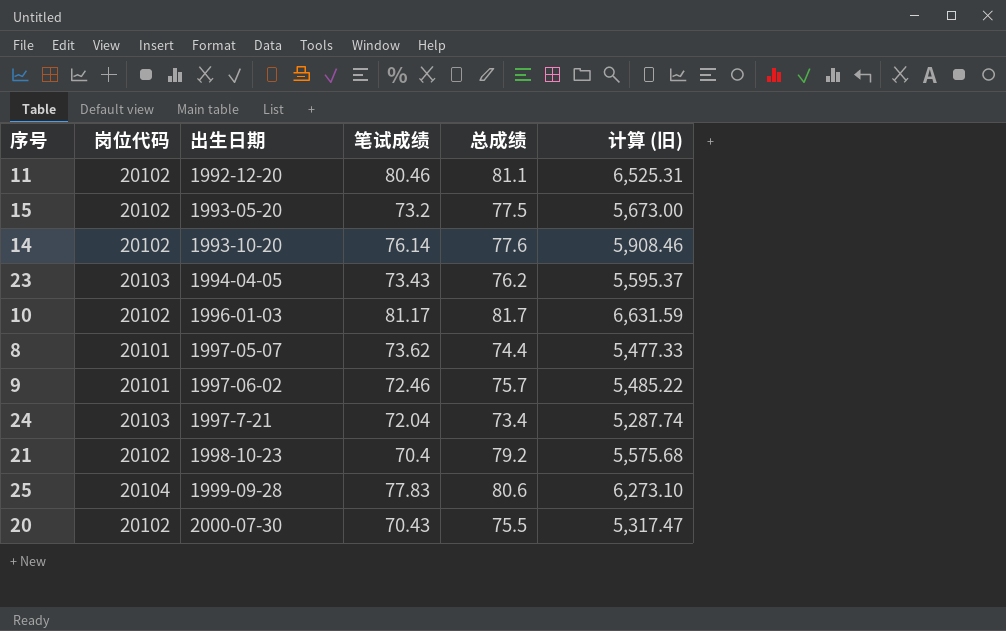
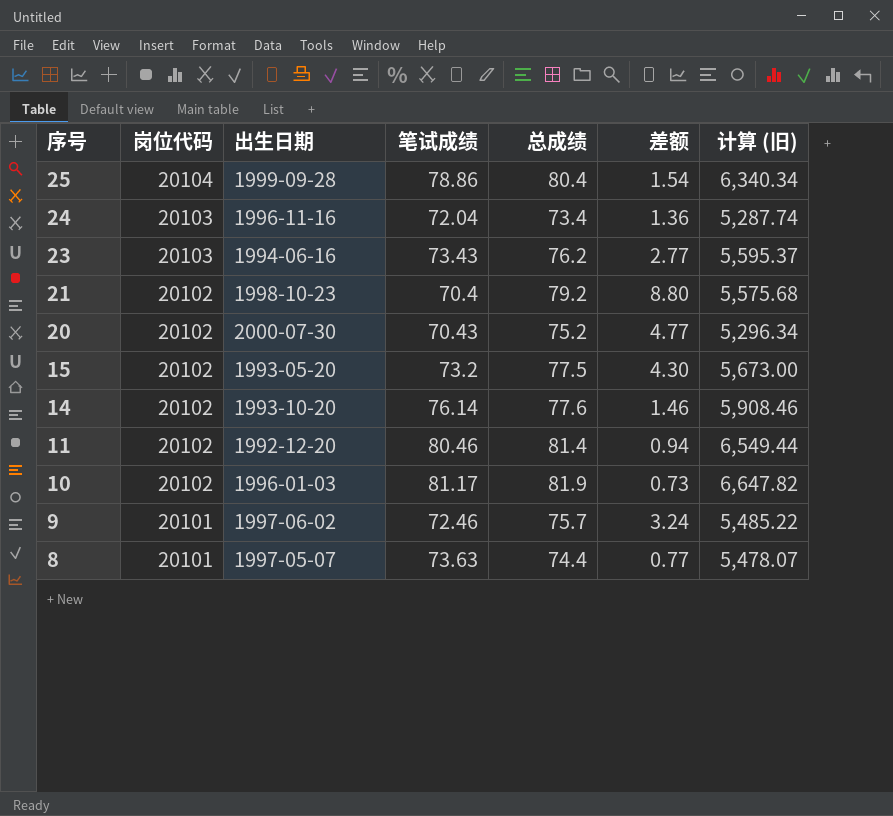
row order: 出生日期 ascending -> 序号 descending
column 差额 | formula: none -> [总成绩] - [笔试成绩]
25 | 笔试成绩: 77.83 -> 78.86
25 | 总成绩: 80.6 -> 80.4
25 | 计算 (旧): 6,273.10 -> 6,340.34
24 | 出生日期: 1997-7-21 -> 1996-11-16
23 | 出生日期: 1994-04-05 -> 1994-06-16
20 | 总成绩: 75.5 -> 75.2
20 | 计算 (旧): 5,317.47 -> 5,296.34
11 | 总成绩: 81.1 -> 81.4
11 | 计算 (旧): 6,525.31 -> 6,549.44
10 | 总成绩: 81.7 -> 81.9
10 | 计算 (旧): 6,631.59 -> 6,647.82
8 | 笔试成绩: 73.62 -> 73.63
8 | 计算 (旧): 5,477.33 -> 5,478.07

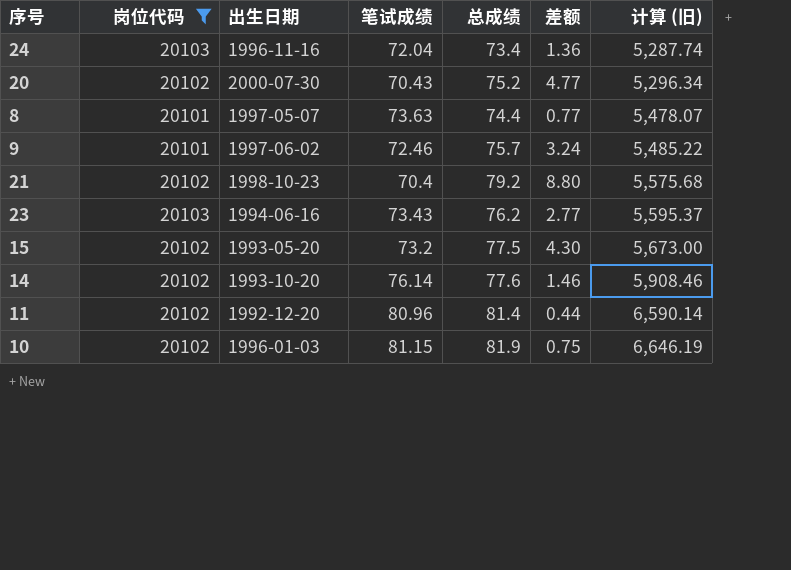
filter: none -> 岗位代码 != 20104
row order: 序号 descending -> 计算 (旧) ascending
11 | 笔试成绩: 80.46 -> 80.96
11 | 差额: 0.94 -> 0.44
11 | 计算 (旧): 6,549.44 -> 6,590.14
10 | 笔试成绩: 81.17 -> 81.15
10 | 差额: 0.73 -> 0.75
10 | 计算 (旧): 6,647.82 -> 6,646.19

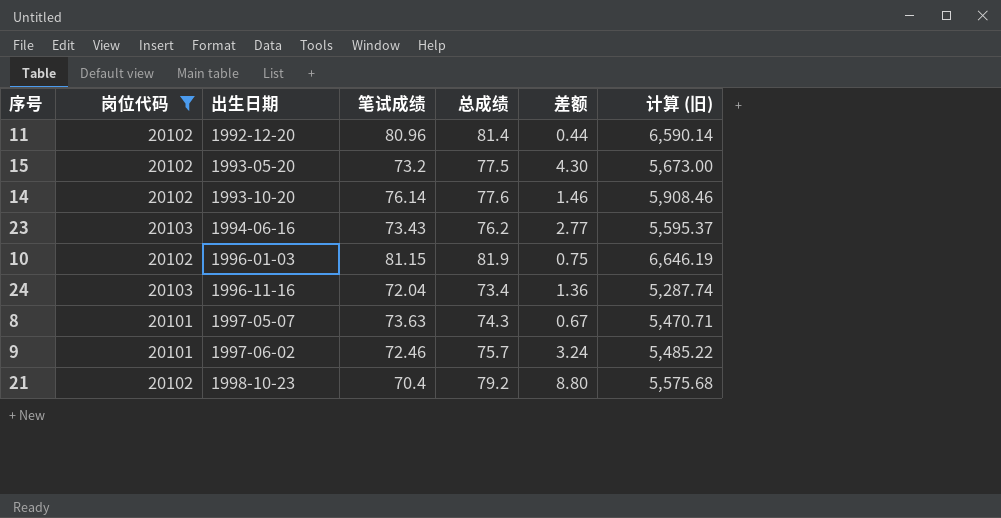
row order: 计算 (旧) ascending -> 出生日期 ascending
row 20: 20102 | 2000-07-30 | 70.43 | 75.2 | 4.77 | 5,296.34 -> none
8 | 总成绩: 74.4 -> 74.3
8 | 差额: 0.77 -> 0.67
8 | 计算 (旧): 5,478.07 -> 5,470.71

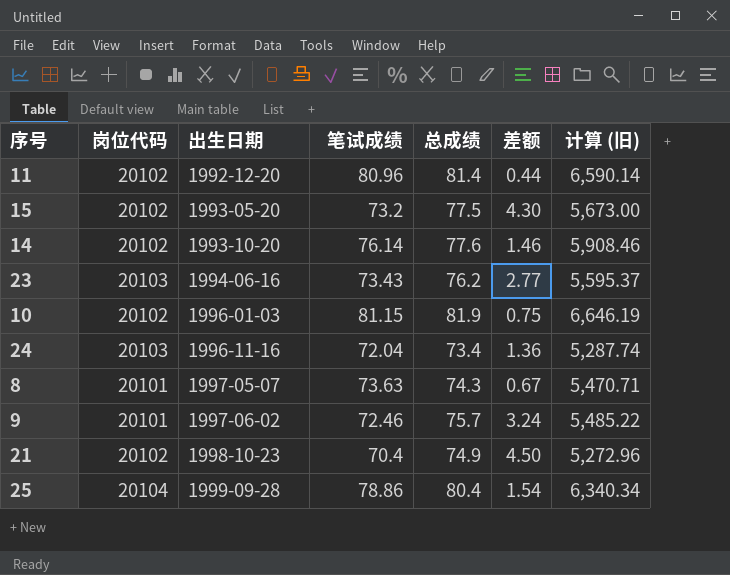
filter: 岗位代码 != 20104 -> none
21 | 总成绩: 79.2 -> 74.9
21 | 差额: 8.80 -> 4.50
21 | 计算 (旧): 5,575.68 -> 5,272.96

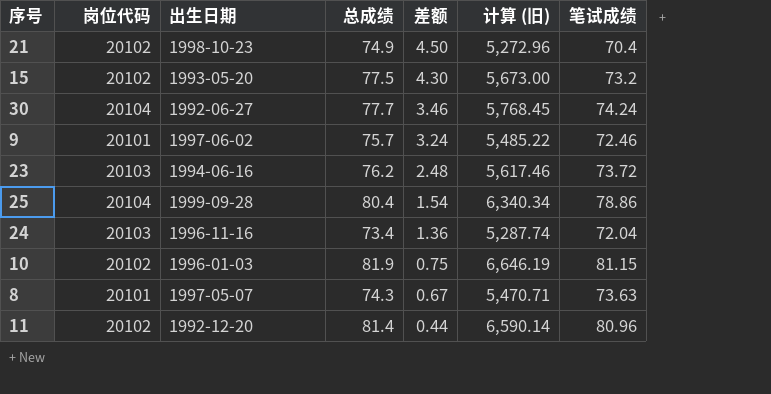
row order: 出生日期 ascending -> 差额 descending
column 笔试成绩 | position: 4 -> 7
row 14: 20102 | 1993-10-20 | 76.14 | 77.6 | 1.46 | 5,908.46 -> none
row 30: none -> 20104 | 1992-06-27 | 77.7 | 3.46 | 5,768.45 | 74.24
23 | 差额: 2.77 -> 2.48
23 | 计算 (旧): 5,595.37 -> 5,617.46
23 | 笔试成绩: 73.43 -> 73.72

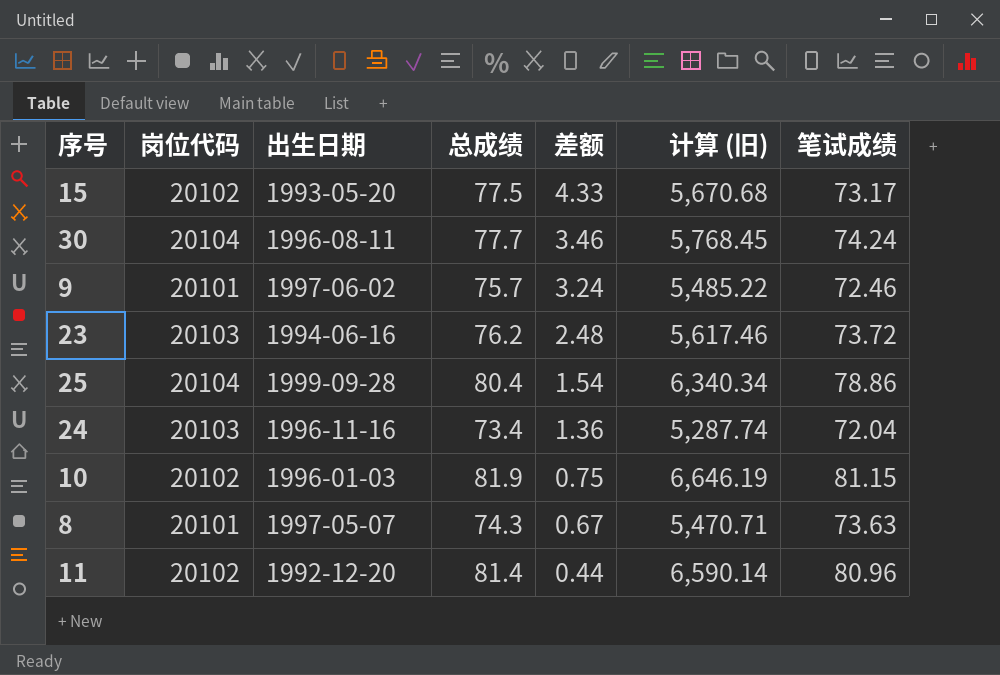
row 21: 20102 | 1998-10-23 | 74.9 | 4.50 | 5,272.96 | 70.4 -> none
15 | 差额: 4.30 -> 4.33
15 | 计算 (旧): 5,673.00 -> 5,670.68
15 | 笔试成绩: 73.2 -> 73.17
30 | 出生日期: 1992-06-27 -> 1996-08-11

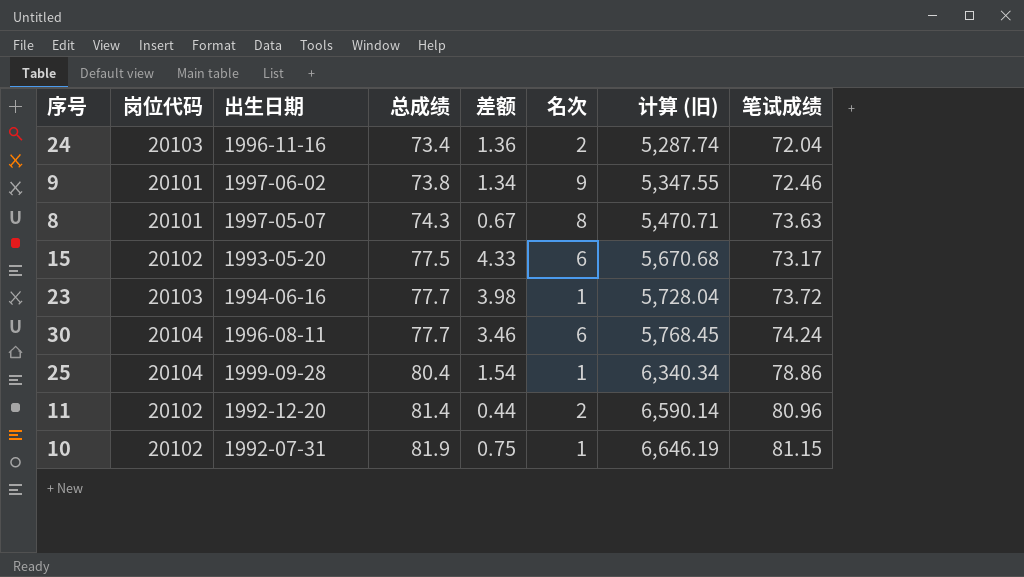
row order: 差额 descending -> 总成绩 ascending
column 名次 | position: none -> 6
9 | 总成绩: 75.7 -> 73.8
9 | 差额: 3.24 -> 1.34
9 | 计算 (旧): 5,485.22 -> 5,347.55
23 | 总成绩: 76.2 -> 77.7
23 | 差额: 2.48 -> 3.98
23 | 计算 (旧): 5,617.46 -> 5,728.04
10 | 出生日期: 1996-01-03 -> 1992-07-31

